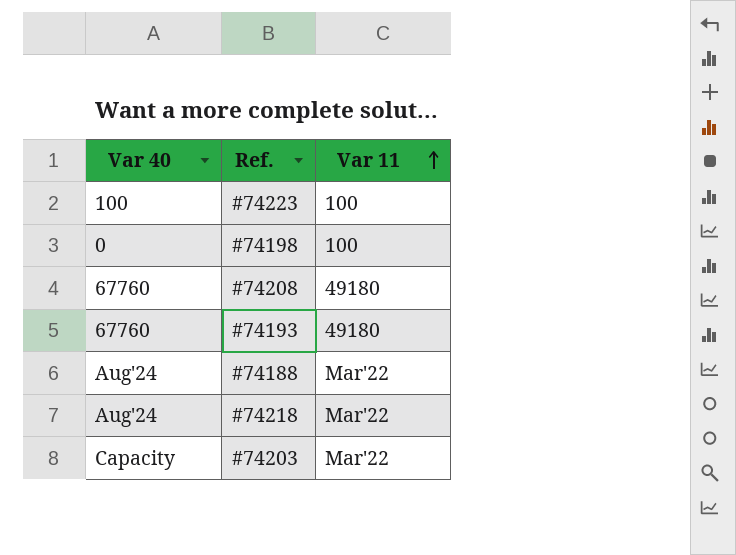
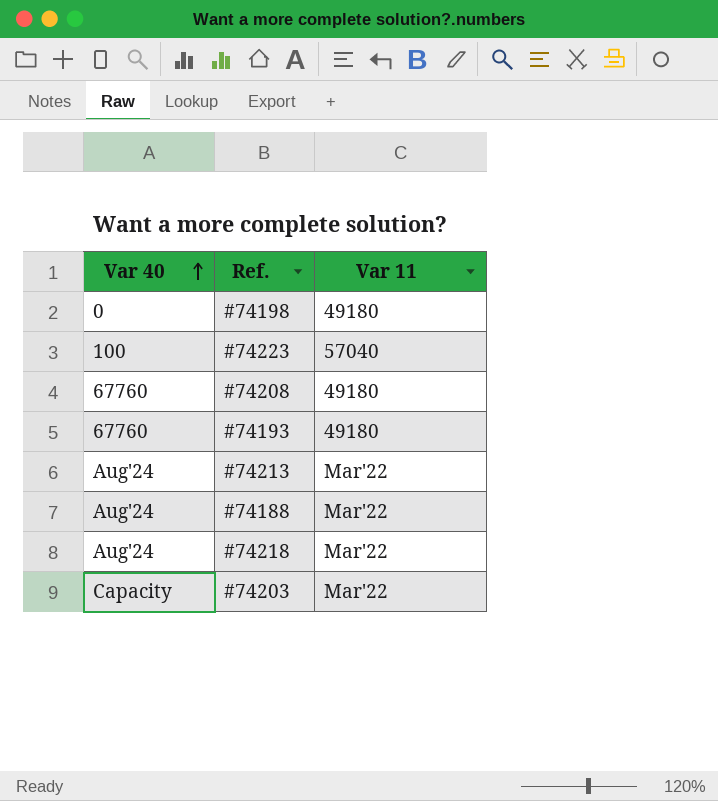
row order: Var 11 ascending -> Var 40 ascending
#74198 | Var 11: 100 -> 49180
#74223 | Var 11: 100 -> 57040
row #74213: none -> Aug'24 | Mar'22

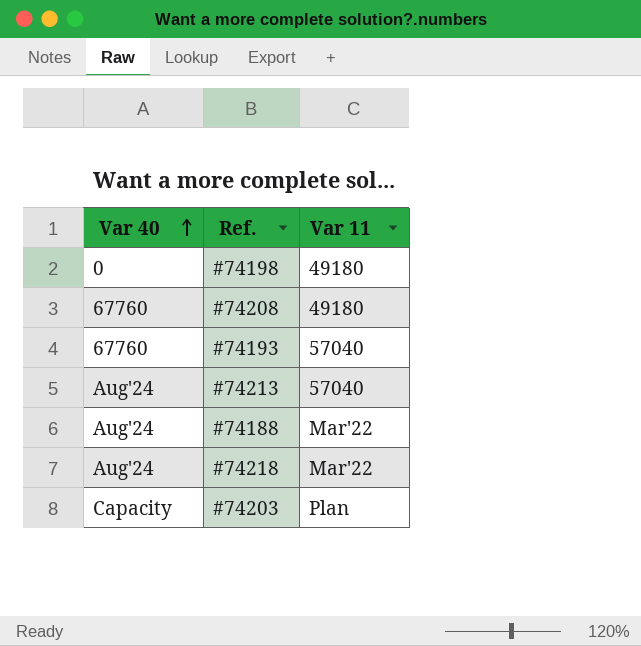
row #74223: 100 | 57040 -> none
#74193 | Var 11: 49180 -> 57040
#74213 | Var 11: Mar'22 -> 57040
#74203 | Var 11: Mar'22 -> Plan

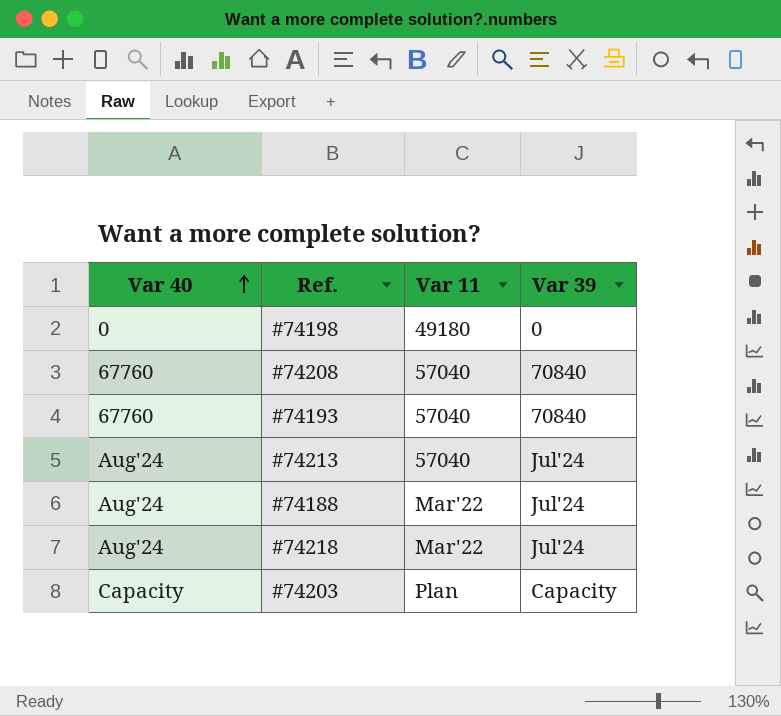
column Var 39 | position: none -> 4
#74208 | Var 11: 49180 -> 57040

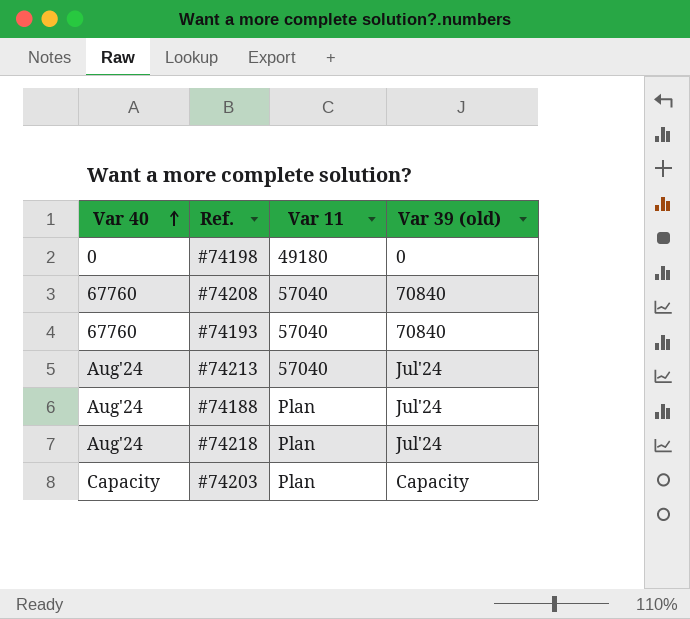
column name: Var 39 -> Var 39 (old)
#74188 | Var 11: Mar'22 -> Plan
#74218 | Var 11: Mar'22 -> Plan

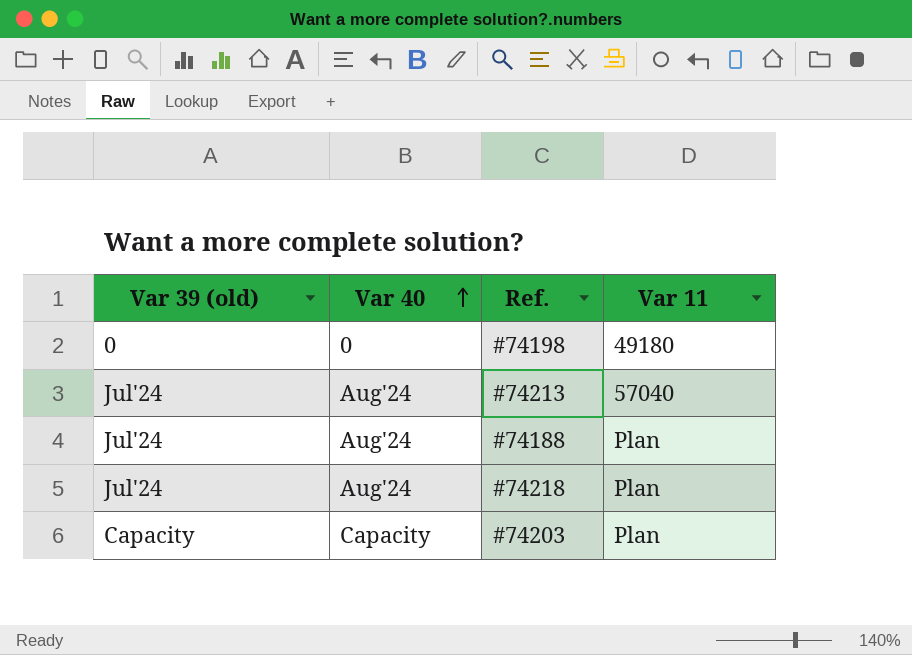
column Var 39 (old) | position: 4 -> 1
row #74208: 67760 | 57040 | 70840 -> none
row #74193: 67760 | 57040 | 70840 -> none

